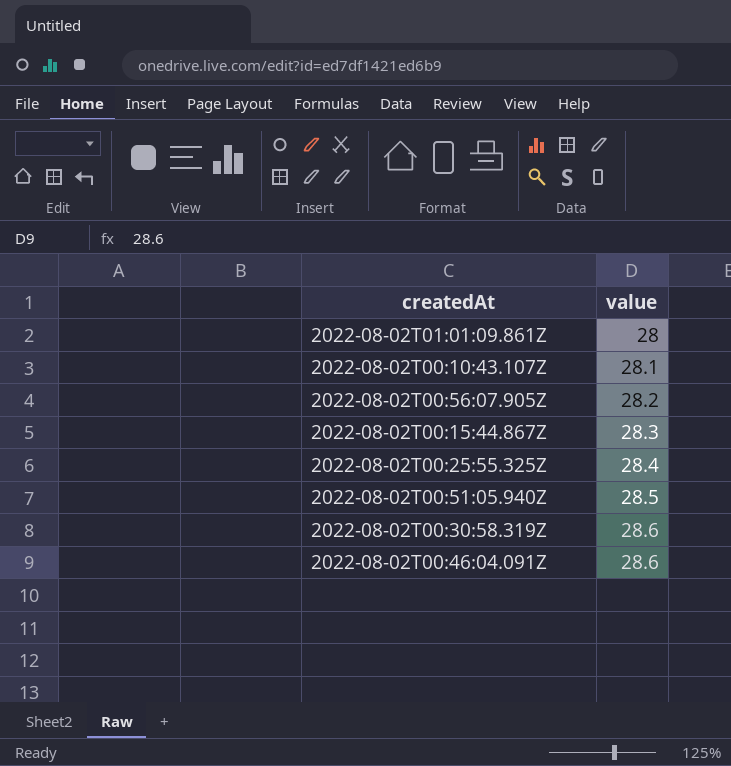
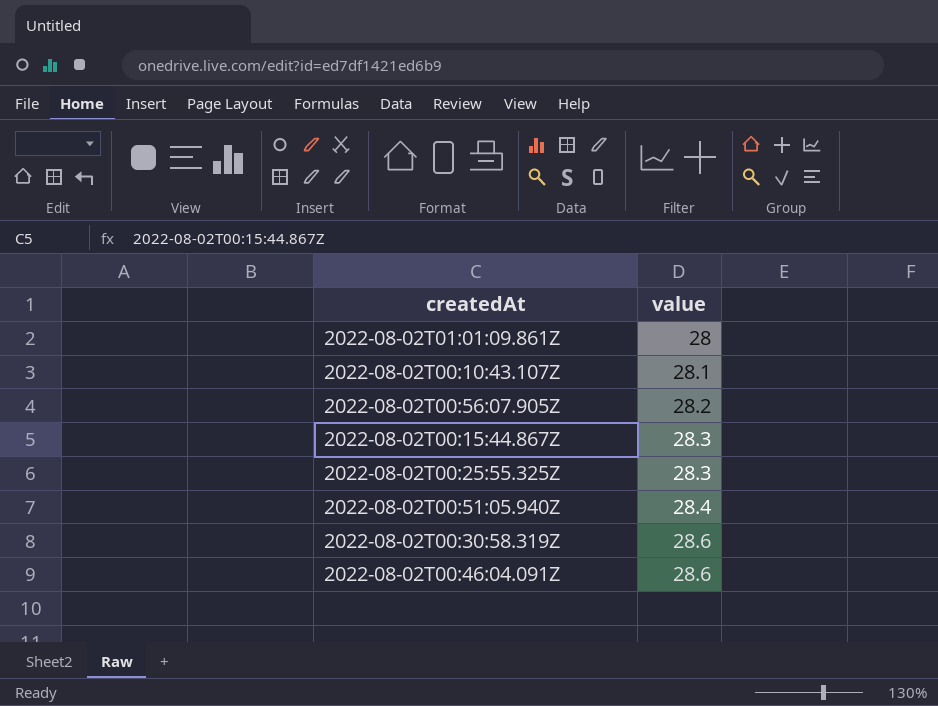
2022-08-02T00:25:55.325Z | value: 28.4 -> 28.3
2022-08-02T00:51:05.940Z | value: 28.5 -> 28.4

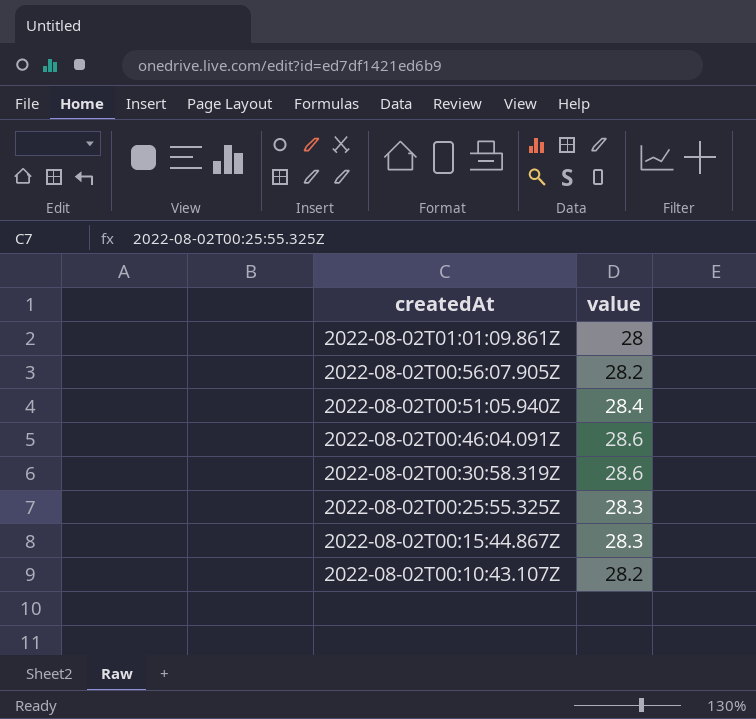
row order: value ascending -> createdAt descending
2022-08-02T00:10:43.107Z | value: 28.1 -> 28.2

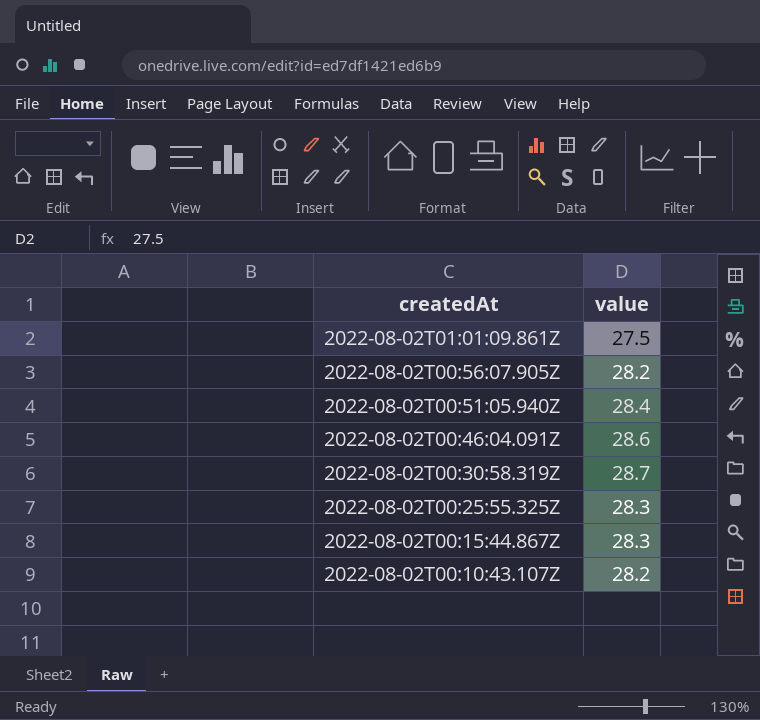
2022-08-02T01:01:09.861Z | value: 28 -> 27.5
2022-08-02T00:30:58.319Z | value: 28.6 -> 28.7

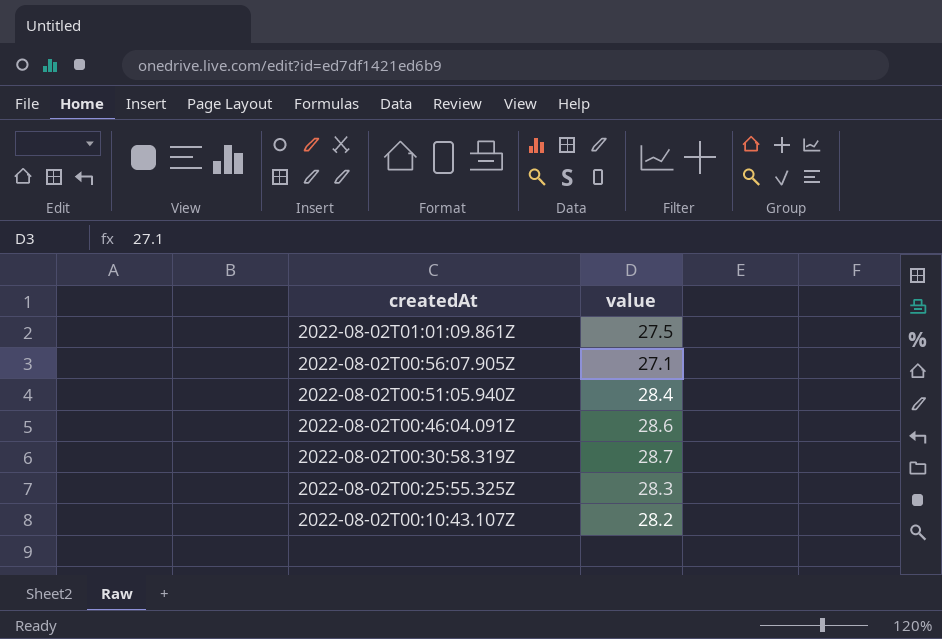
row 2022-08-02T00:15:44.867Z: 28.3 -> none
2022-08-02T00:56:07.905Z | value: 28.2 -> 27.1

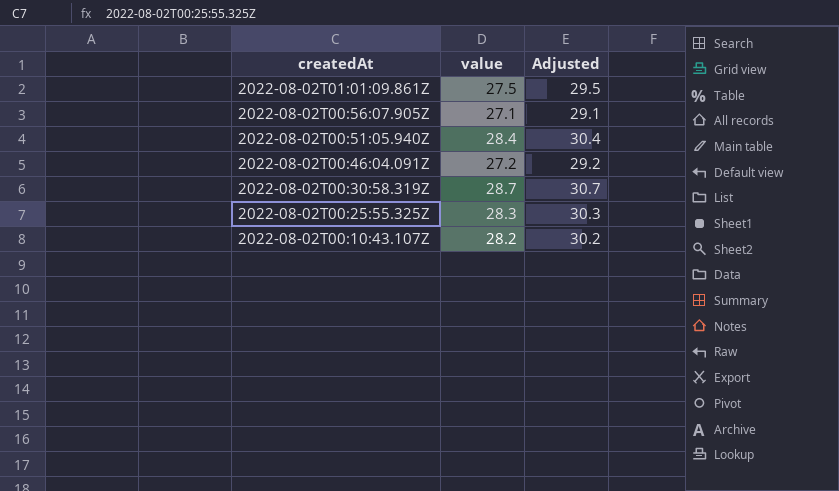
column Adjusted | formula: none -> [value] + 2
2022-08-02T00:46:04.091Z | value: 28.6 -> 27.2

